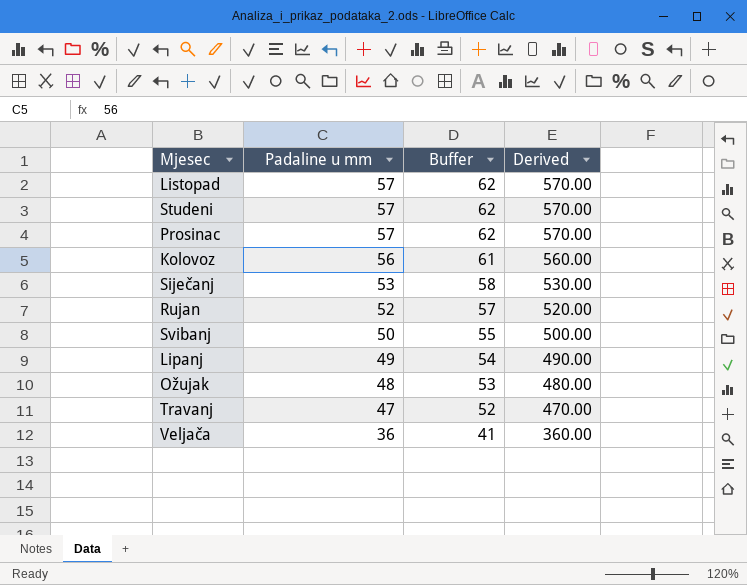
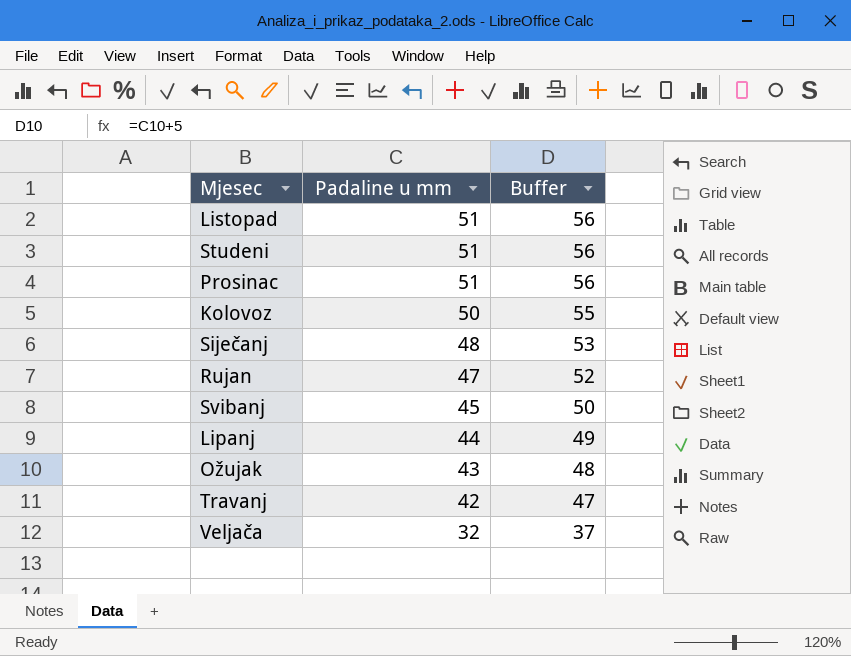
column Derived | formula: [Padaline u mm] * 10 -> none
Listopad | Padaline u mm: 57 -> 51
Listopad | Buffer: 62 -> 56
Studeni | Padaline u mm: 57 -> 51
Studeni | Buffer: 62 -> 56
Prosinac | Padaline u mm: 57 -> 51
Prosinac | Buffer: 62 -> 56
Kolovoz | Padaline u mm: 56 -> 50
Kolovoz | Buffer: 61 -> 55
Siječanj | Padaline u mm: 53 -> 48
Siječanj | Buffer: 58 -> 53
Rujan | Padaline u mm: 52 -> 47
Rujan | Buffer: 57 -> 52
Svibanj | Padaline u mm: 50 -> 45
Svibanj | Buffer: 55 -> 50
Lipanj | Padaline u mm: 49 -> 44
Lipanj | Buffer: 54 -> 49
Ožujak | Padaline u mm: 48 -> 43
Ožujak | Buffer: 53 -> 48
Travanj | Padaline u mm: 47 -> 42
Travanj | Buffer: 52 -> 47
Veljača | Padaline u mm: 36 -> 32
Veljača | Buffer: 41 -> 37

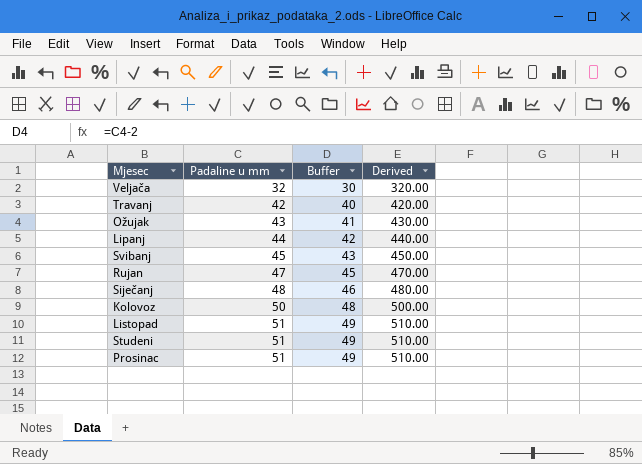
row order: Padaline u mm descending -> Padaline u mm ascending
column Buffer | formula: [Padaline u mm] + 5 -> [Padaline u mm] - 2
column Derived | formula: none -> [Padaline u mm] * 10

